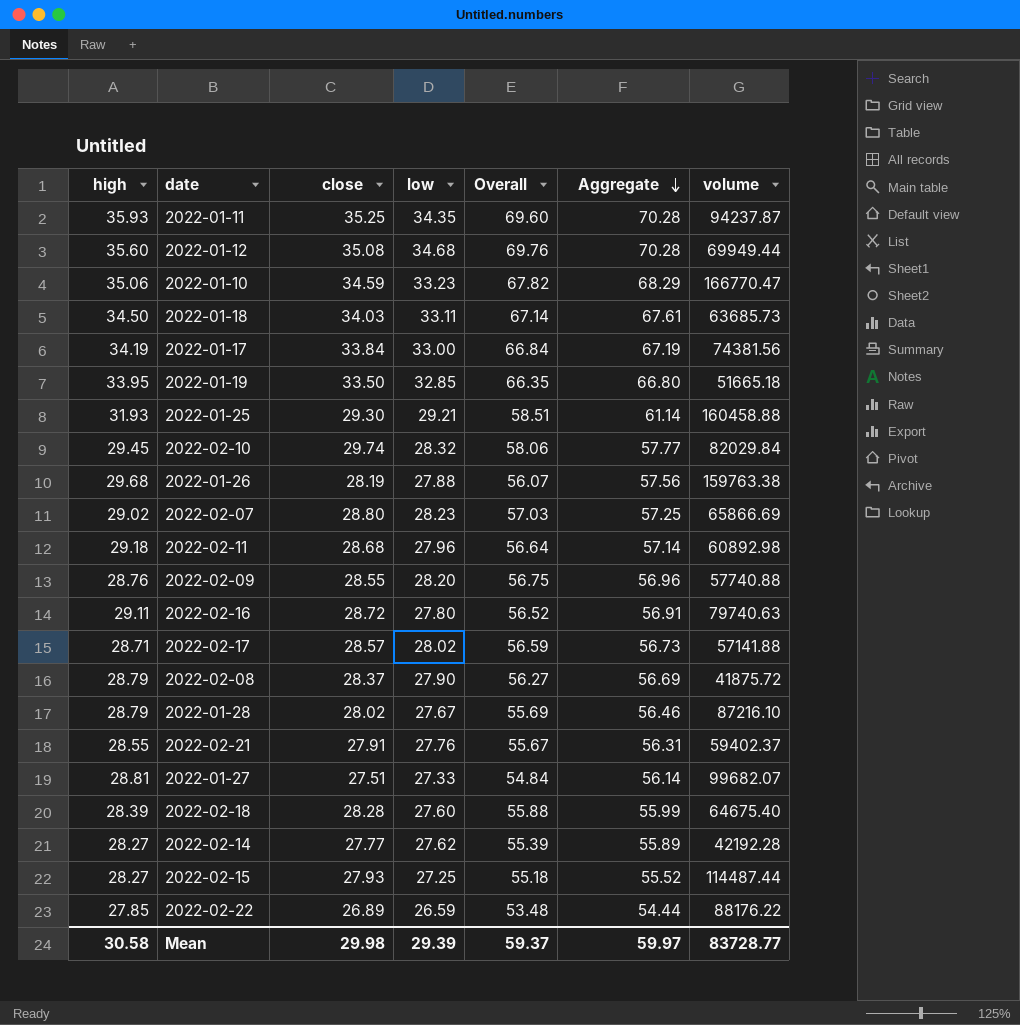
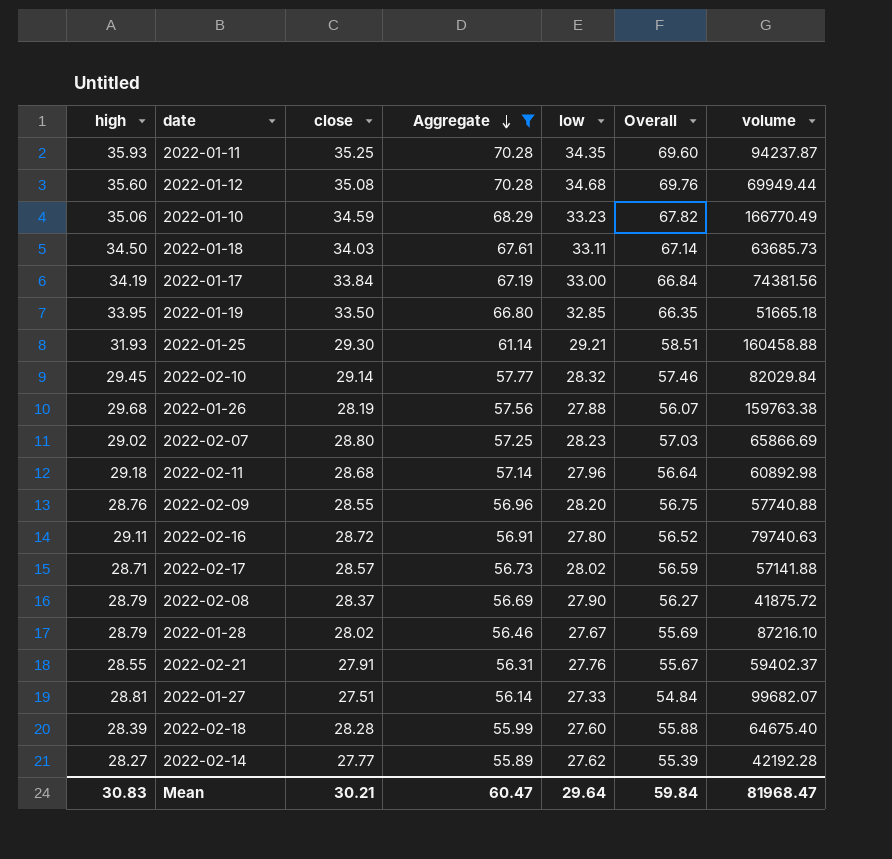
filter: none -> Aggregate >= 55.89
column Aggregate | position: 6 -> 4
2022-01-10 | volume: 166770.47 -> 166770.49
2022-02-10 | close: 29.74 -> 29.14
2022-02-10 | Overall: 58.06 -> 57.46
Mean | high: 30.58 -> 30.83
Mean | close: 29.98 -> 30.21
Mean | Aggregate: 59.97 -> 60.47
Mean | low: 29.39 -> 29.64
Mean | Overall: 59.37 -> 59.84
Mean | volume: 83728.77 -> 81968.47

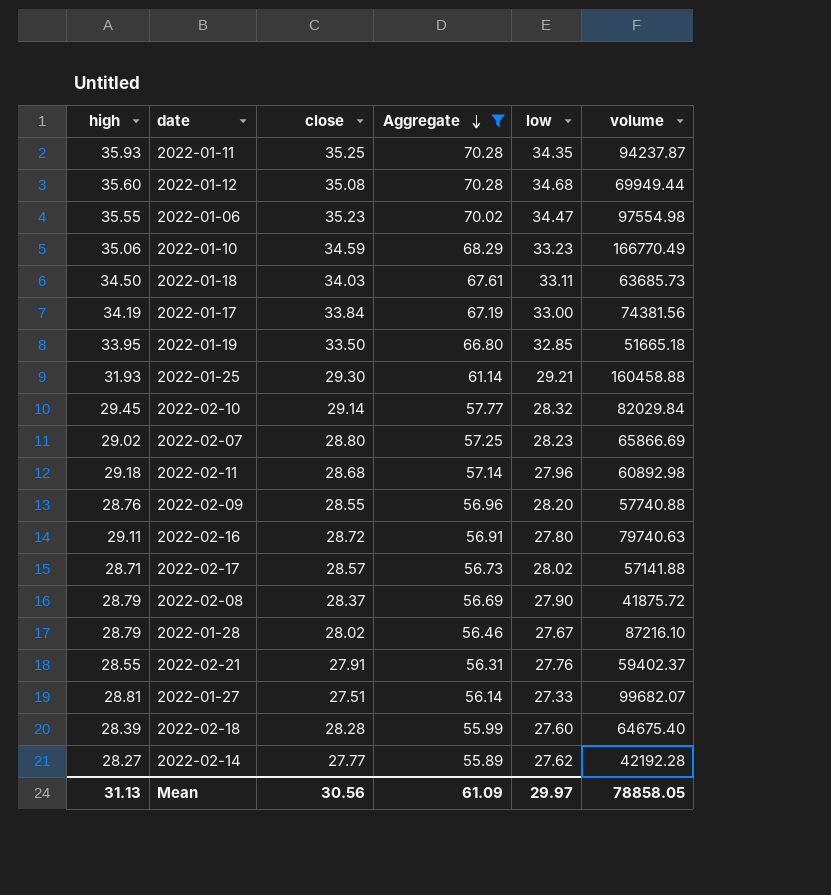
column Overall | formula: [close] + [low] -> none
row 2022-01-26: 29.68 | 28.19 | 57.56 | 27.88 | 56.07 | 159763.38 -> none
row 2022-01-06: none -> 35.55 | 35.23 | 70.02 | 34.47 | 97554.98
Mean | high: 30.83 -> 31.13
Mean | close: 30.21 -> 30.56
Mean | Aggregate: 60.47 -> 61.09
Mean | low: 29.64 -> 29.97
Mean | volume: 81968.47 -> 78858.05

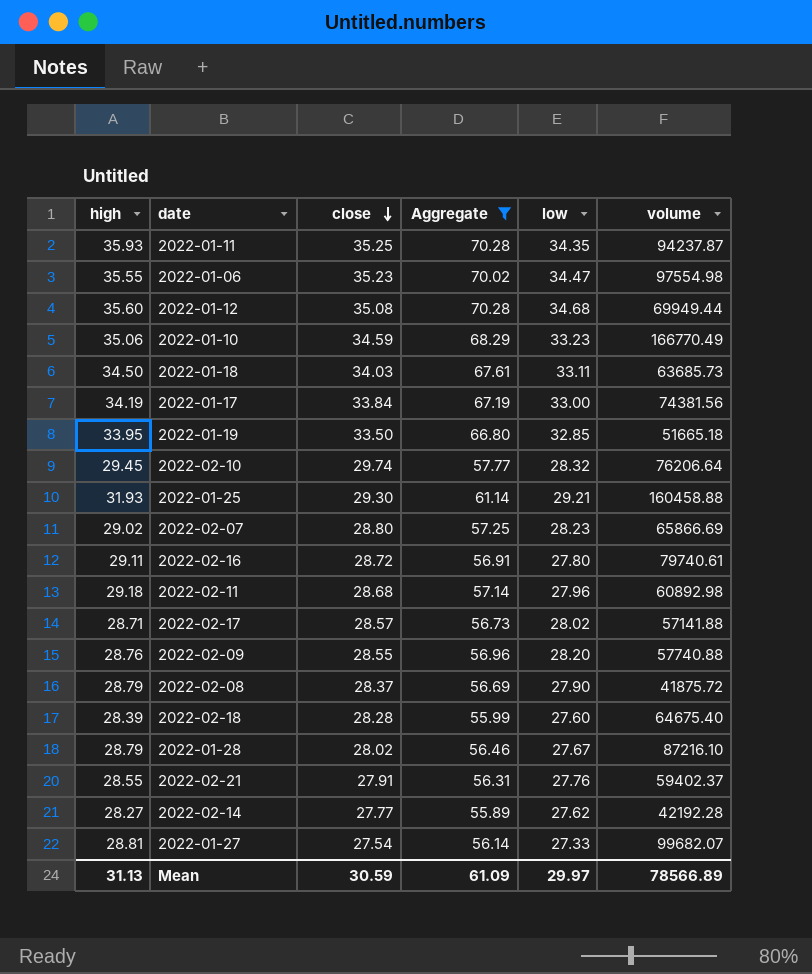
row order: Aggregate descending -> close descending
2022-02-10 | close: 29.14 -> 29.74
2022-02-10 | volume: 82029.84 -> 76206.64
2022-02-16 | volume: 79740.63 -> 79740.61
2022-01-27 | close: 27.51 -> 27.54
Mean | close: 30.56 -> 30.59
Mean | volume: 78858.05 -> 78566.89

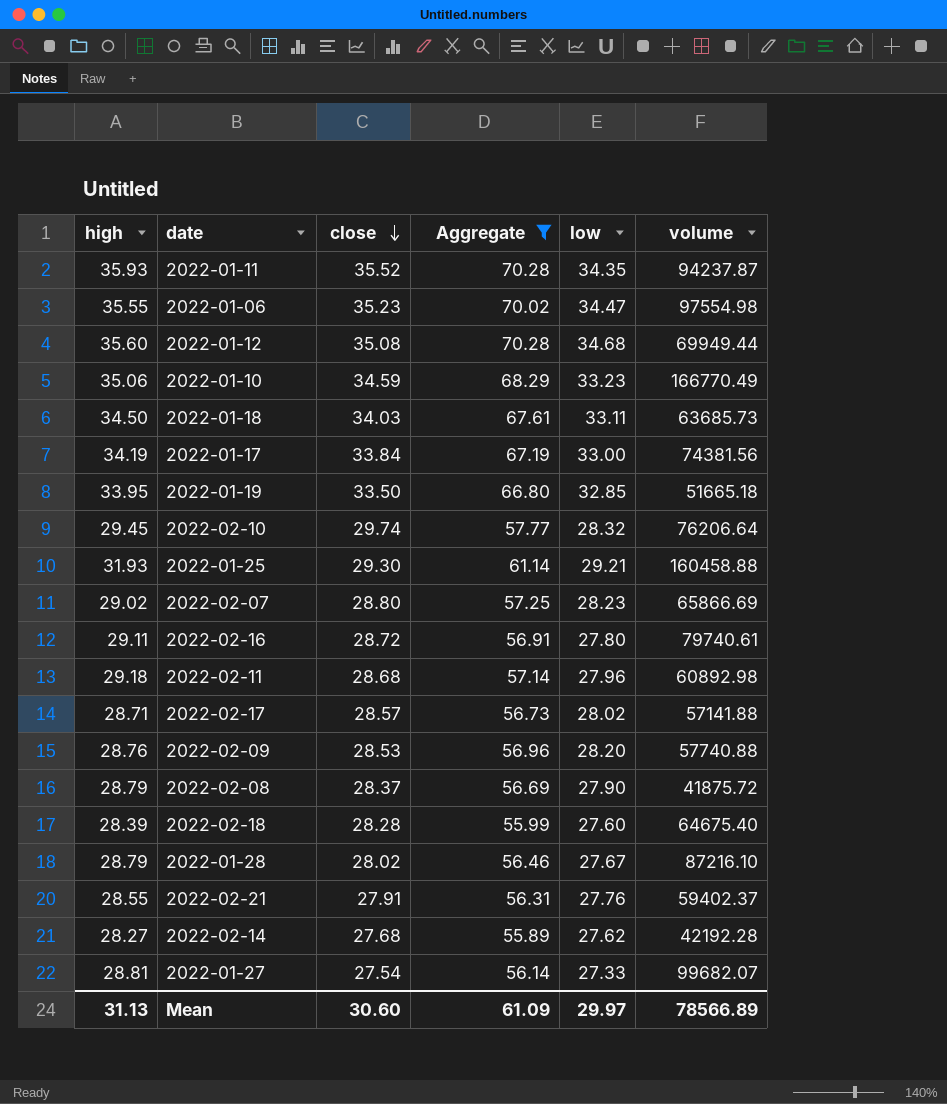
2022-01-11 | close: 35.25 -> 35.52
2022-02-09 | close: 28.55 -> 28.53
2022-02-14 | close: 27.77 -> 27.68
Mean | close: 30.59 -> 30.60

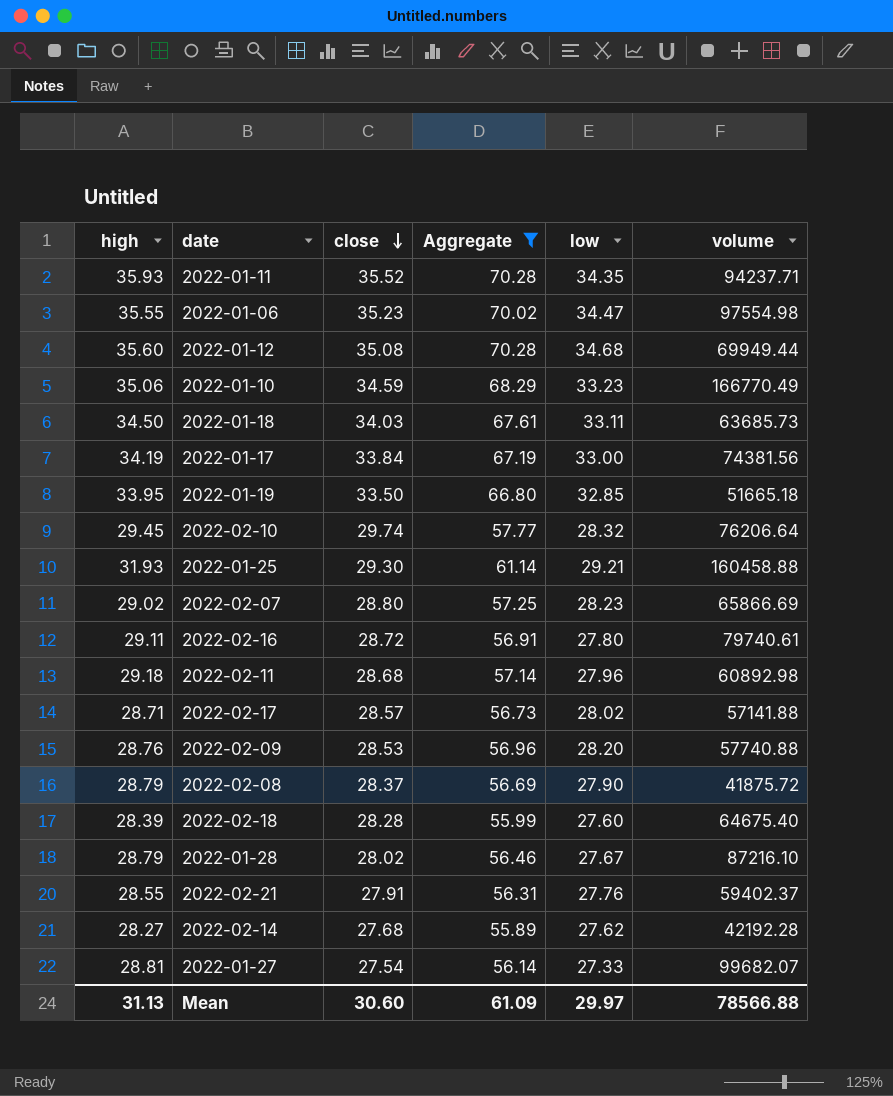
2022-01-11 | volume: 94237.87 -> 94237.71
Mean | volume: 78566.89 -> 78566.88

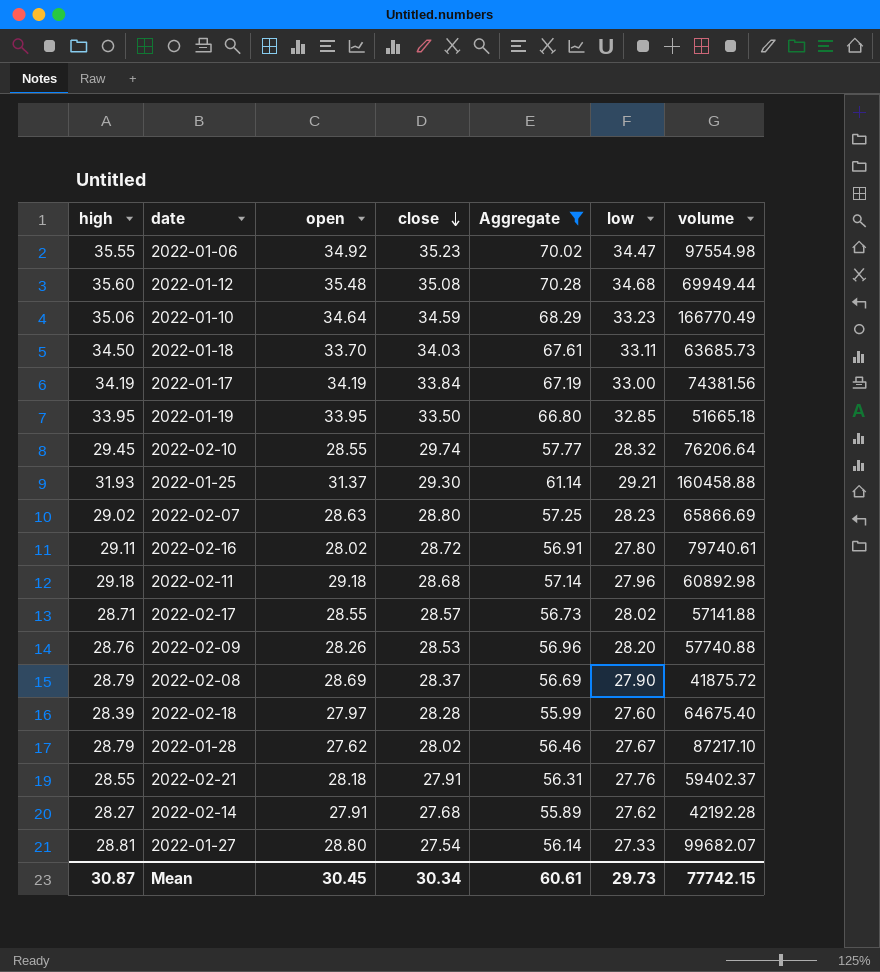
column open | position: none -> 3
row 2022-01-11: 35.93 | 35.52 | 70.28 | 34.35 | 94237.71 -> none
2022-01-28 | volume: 87216.10 -> 87217.10
Mean | high: 31.13 -> 30.87
Mean | close: 30.60 -> 30.34
Mean | Aggregate: 61.09 -> 60.61
Mean | low: 29.97 -> 29.73
Mean | volume: 78566.88 -> 77742.15

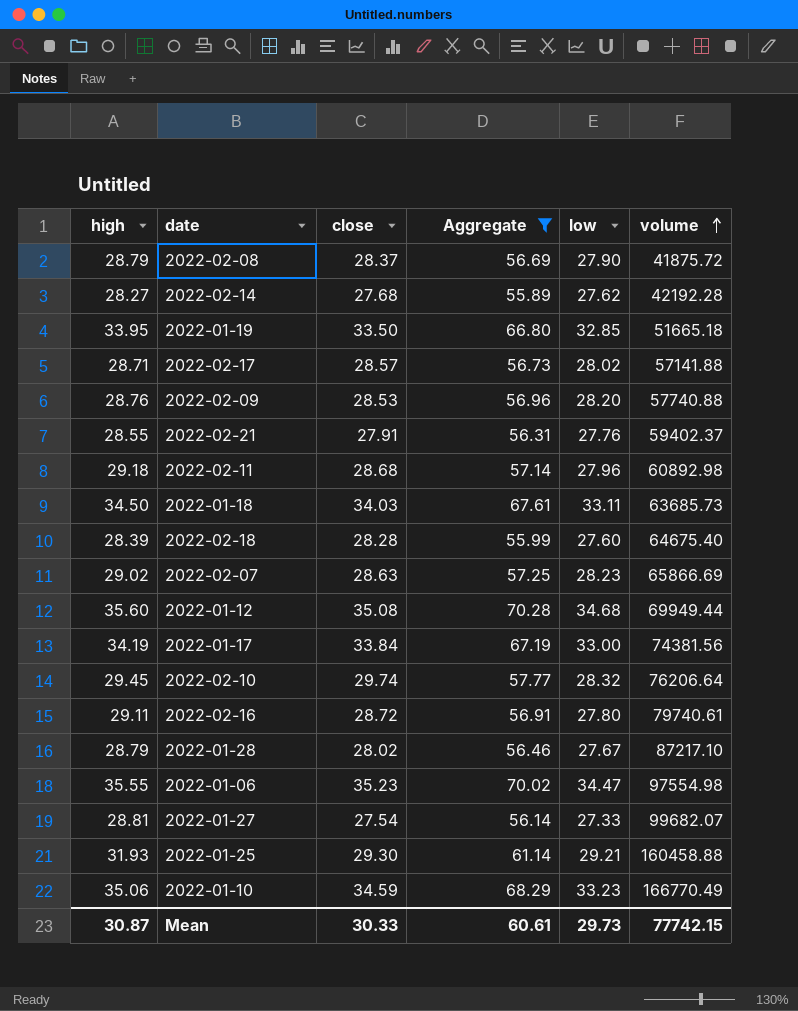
row order: close descending -> volume ascending
column open | position: 3 -> none
2022-02-07 | close: 28.80 -> 28.63
Mean | close: 30.34 -> 30.33

